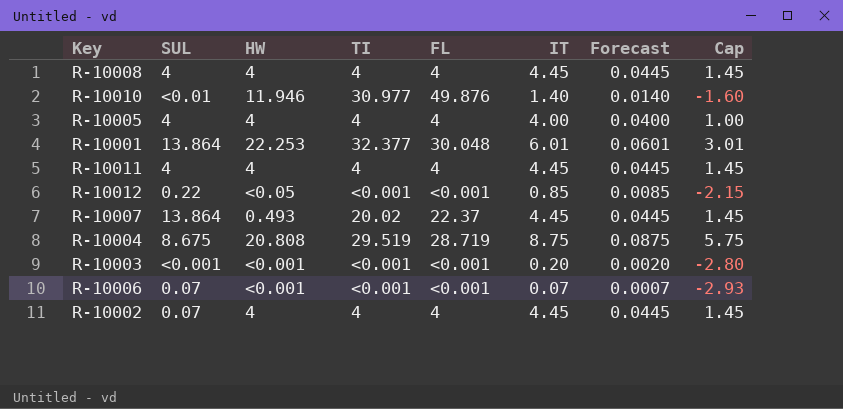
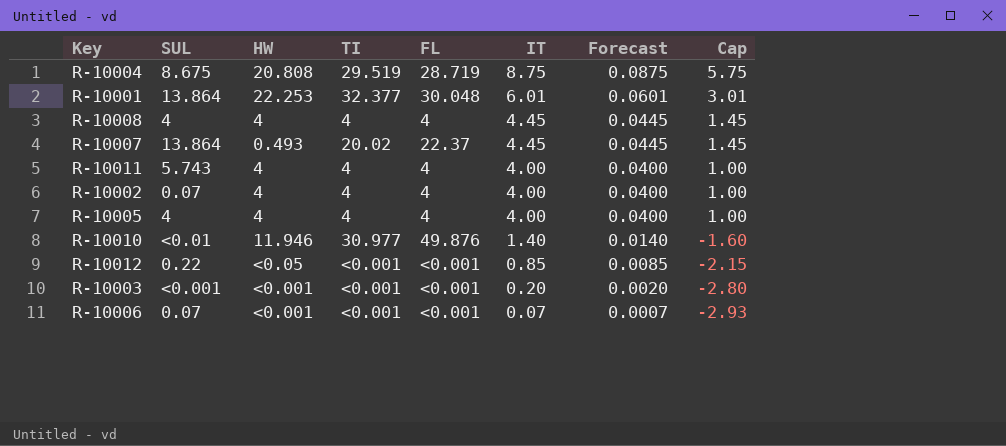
row order: none -> IT descending
R-10011 | SUL: 4 -> 5.743
R-10011 | IT: 4.45 -> 4.00
R-10011 | Forecast: 0.0445 -> 0.0400
R-10011 | Cap: 1.45 -> 1.00
R-10002 | IT: 4.45 -> 4.00
R-10002 | Forecast: 0.0445 -> 0.0400
R-10002 | Cap: 1.45 -> 1.00

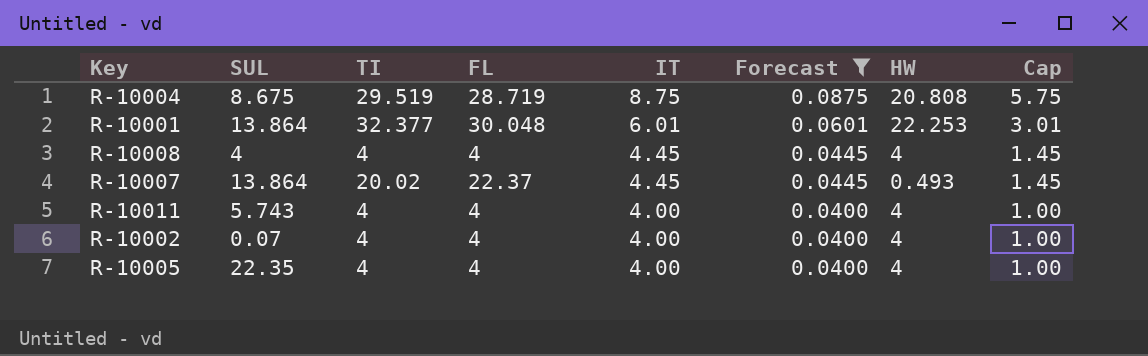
filter: none -> Forecast >= 0.0400
column HW | position: 3 -> 7
R-10005 | SUL: 4 -> 22.35

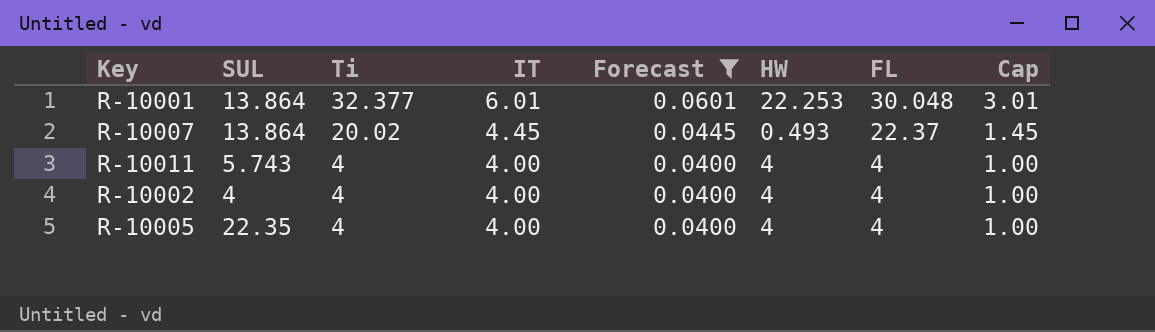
column name: TI -> Ti
column FL | position: 4 -> 7
row R-10004: 8.675 | 29.519 | 28.719 | 8.75 | 0.0875 | 20.808 | 5.75 -> none
row R-10008: 4 | 4 | 4 | 4.45 | 0.0445 | 4 | 1.45 -> none
R-10002 | SUL: 0.07 -> 4

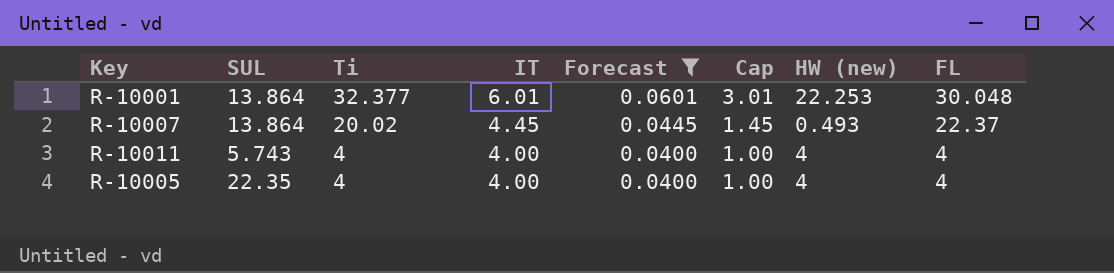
column Cap | position: 8 -> 6
column name: HW -> HW (new)
row R-10002: 4 | 4 | 4.00 | 0.0400 | 4 | 4 | 1.00 -> none

